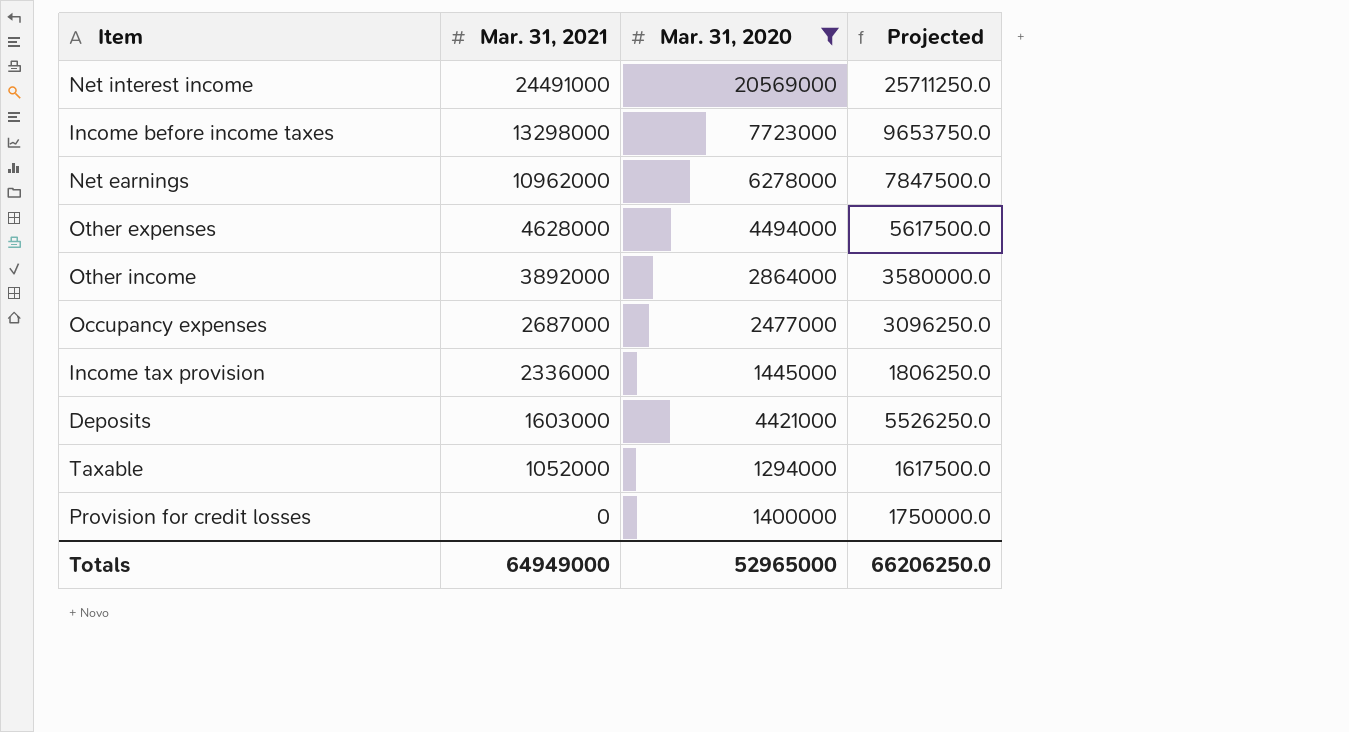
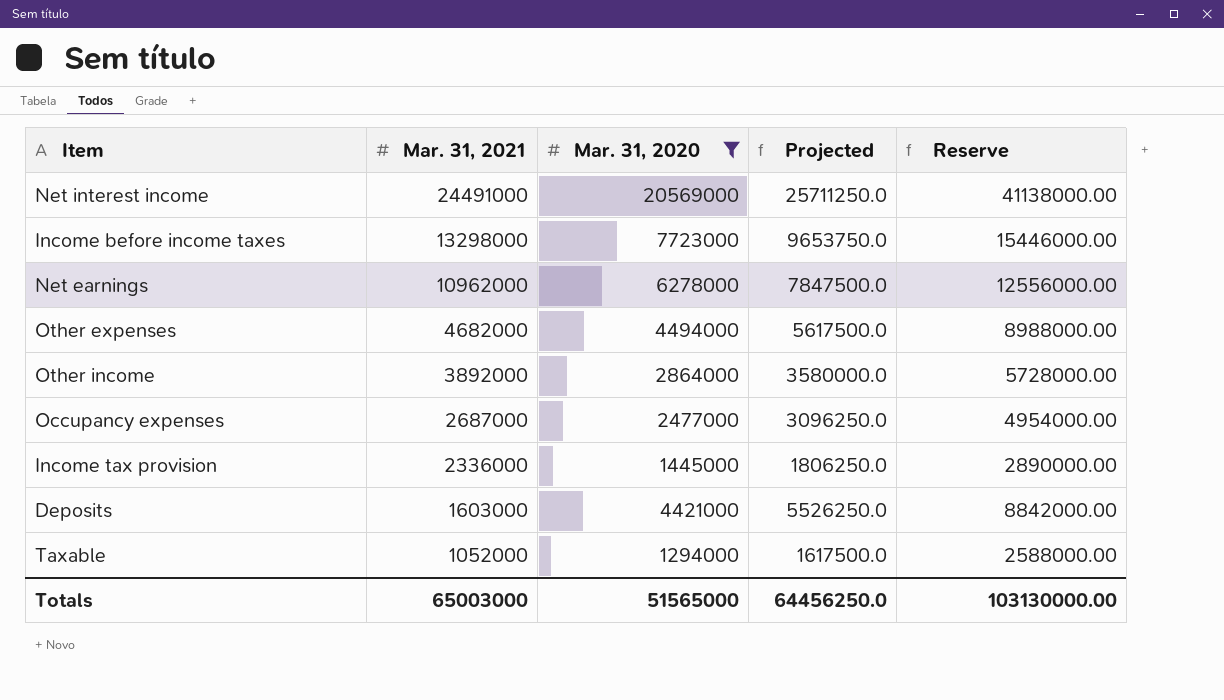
column Reserve | formula: none -> [Mar. 31, 2020] * 2
row Provision for credit losses: 0 | 1400000 | 1750000.0 -> none
Other expenses | Mar. 31, 2021: 4628000 -> 4682000
Totals | Mar. 31, 2021: 64949000 -> 65003000
Totals | Mar. 31, 2020: 52965000 -> 51565000
Totals | Projected: 66206250.0 -> 64456250.0

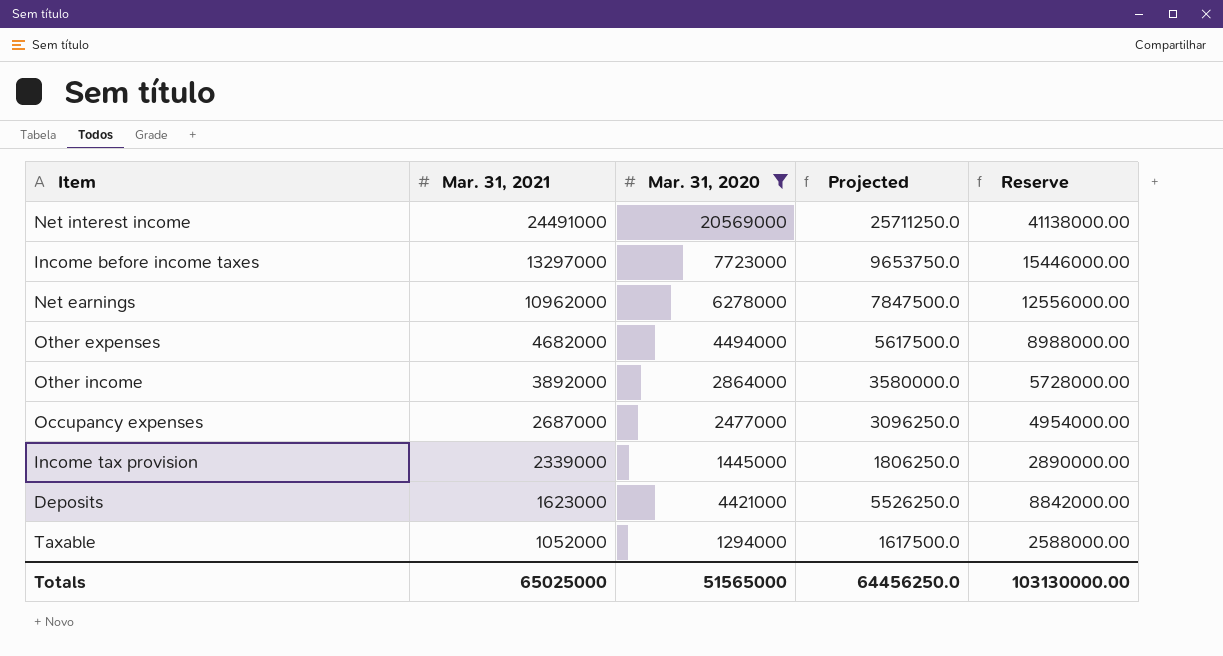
Income before income taxes | Mar. 31, 2021: 13298000 -> 13297000
Income tax provision | Mar. 31, 2021: 2336000 -> 2339000
Deposits | Mar. 31, 2021: 1603000 -> 1623000
Totals | Mar. 31, 2021: 65003000 -> 65025000

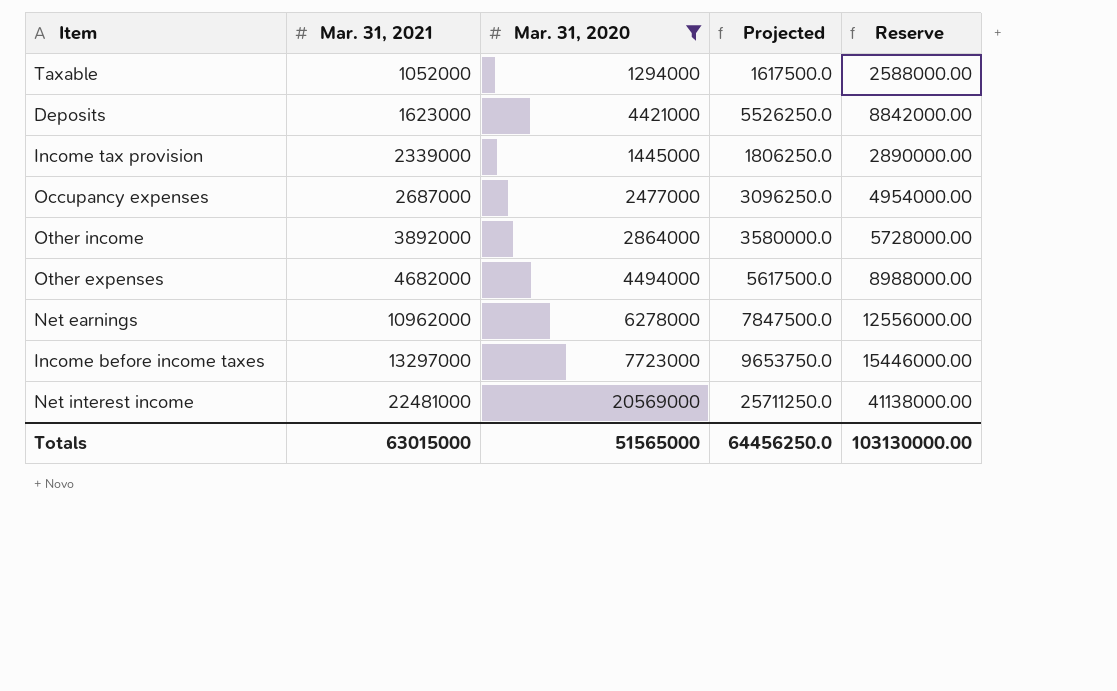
row order: Mar. 31, 2021 descending -> Mar. 31, 2021 ascending
Net interest income | Mar. 31, 2021: 24491000 -> 22481000
Totals | Mar. 31, 2021: 65025000 -> 63015000

